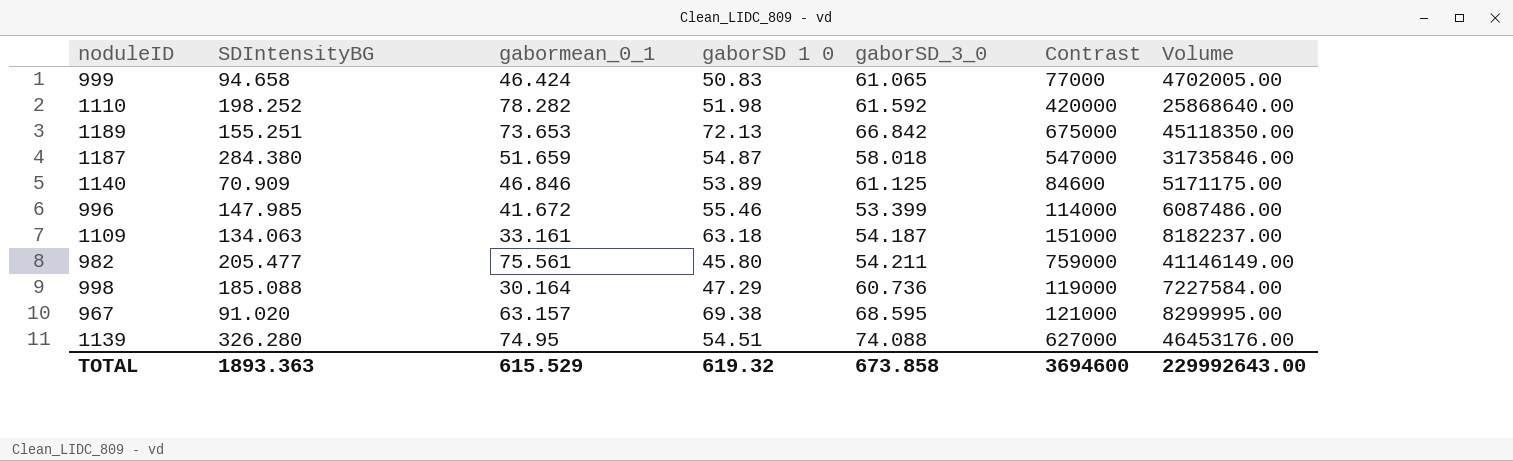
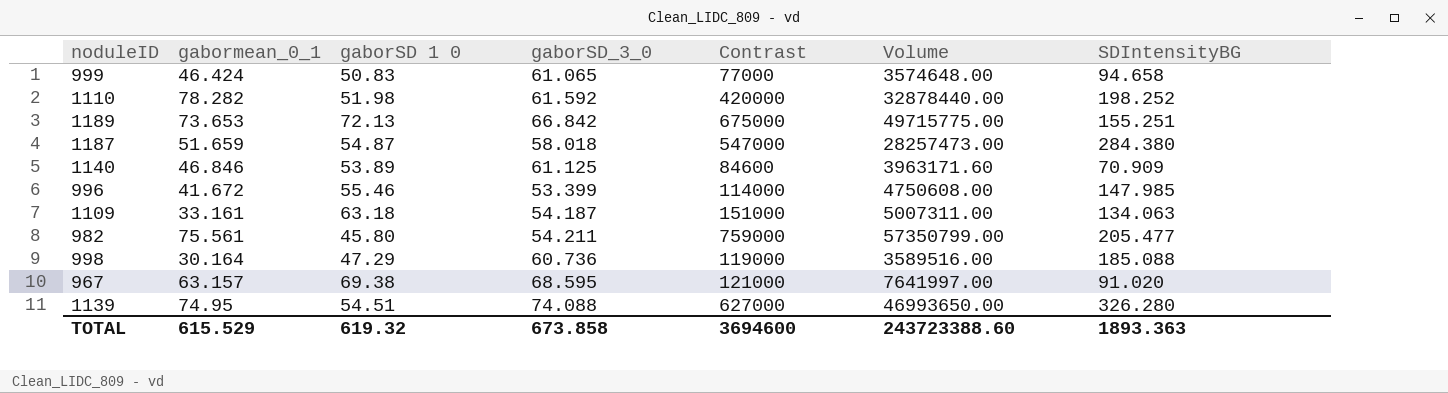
column Volume | formula: [gaborSD_3_0] * [Contrast] -> [gabormean_0_1] * [Contrast]
column SDIntensityBG | position: 2 -> 7
TOTAL | Volume: 229992643.00 -> 243723388.60

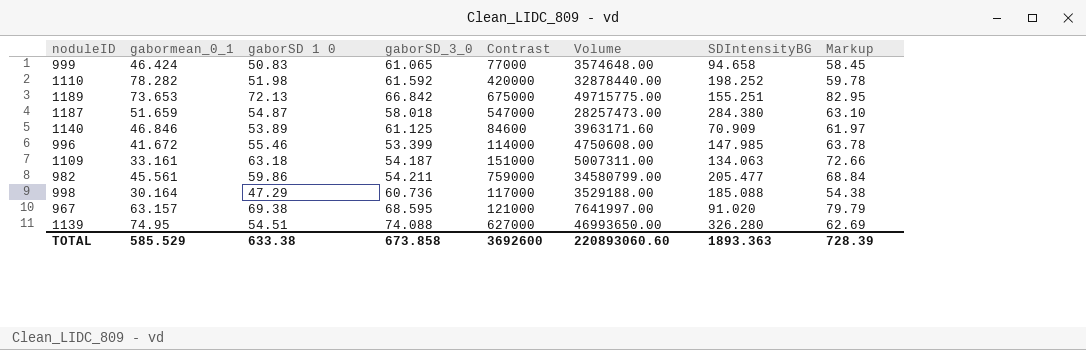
column Markup | formula: none -> [gaborSD 1 0] * 1.15
982 | gabormean_0_1: 75.561 -> 45.561
982 | gaborSD 1 0: 45.80 -> 59.86
982 | Volume: 57350799.00 -> 34580799.00
998 | Contrast: 119000 -> 117000
998 | Volume: 3589516.00 -> 3529188.00
TOTAL | gabormean_0_1: 615.529 -> 585.529
TOTAL | gaborSD 1 0: 619.32 -> 633.38
TOTAL | Contrast: 3694600 -> 3692600
TOTAL | Volume: 243723388.60 -> 220893060.60

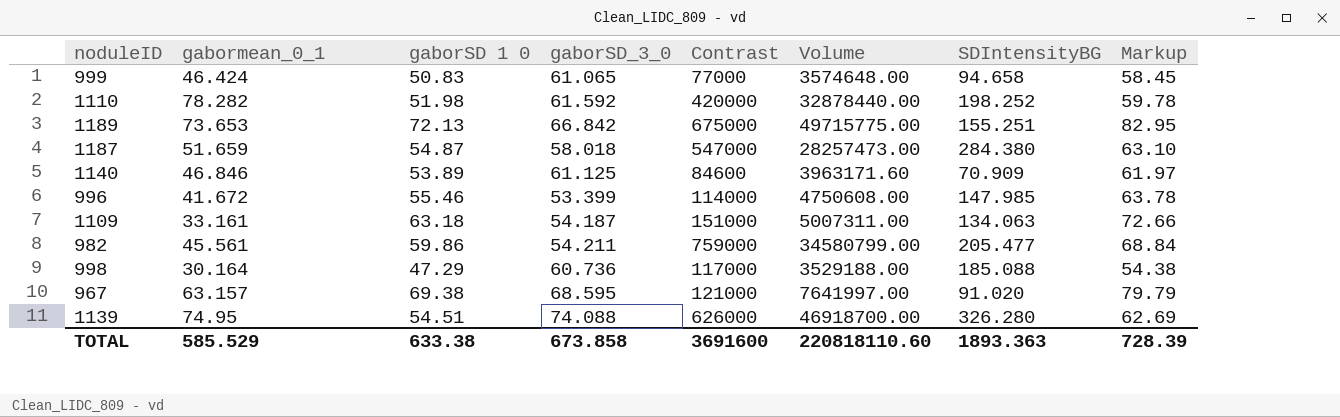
1139 | Contrast: 627000 -> 626000
1139 | Volume: 46993650.00 -> 46918700.00
TOTAL | Contrast: 3692600 -> 3691600
TOTAL | Volume: 220893060.60 -> 220818110.60

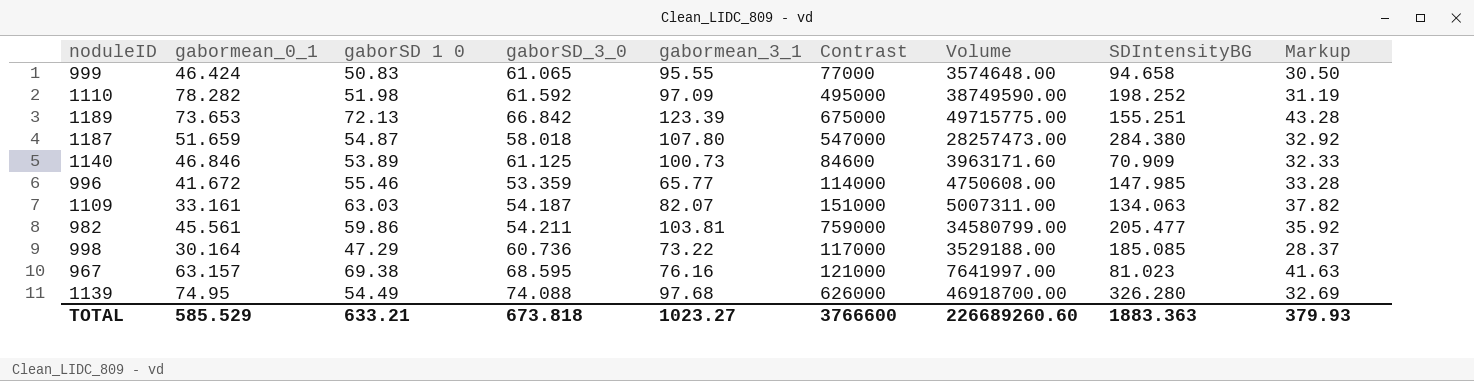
column gabormean_3_1 | position: none -> 5
column Markup | formula: [gaborSD 1 0] * 1.15 -> [gaborSD 1 0] * 0.6
1110 | Contrast: 420000 -> 495000
1110 | Volume: 32878440.00 -> 38749590.00
996 | gaborSD_3_0: 53.399 -> 53.359
1109 | gaborSD 1 0: 63.18 -> 63.03
998 | SDIntensityBG: 185.088 -> 185.085
967 | SDIntensityBG: 91.020 -> 81.023
1139 | gaborSD 1 0: 54.51 -> 54.49
TOTAL | gaborSD 1 0: 633.38 -> 633.21
TOTAL | gaborSD_3_0: 673.858 -> 673.818
TOTAL | Contrast: 3691600 -> 3766600
TOTAL | Volume: 220818110.60 -> 226689260.60
TOTAL | SDIntensityBG: 1893.363 -> 1883.363
TOTAL | Markup: 728.39 -> 379.93

